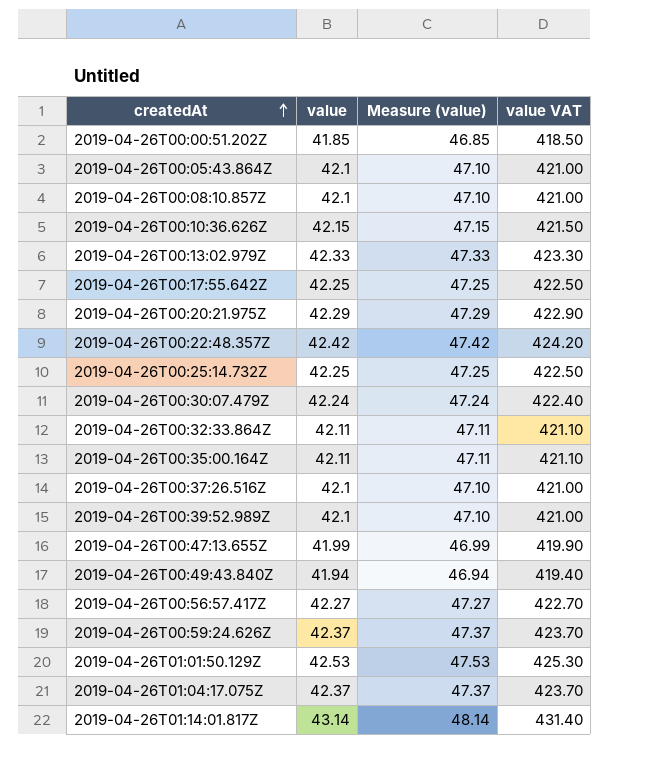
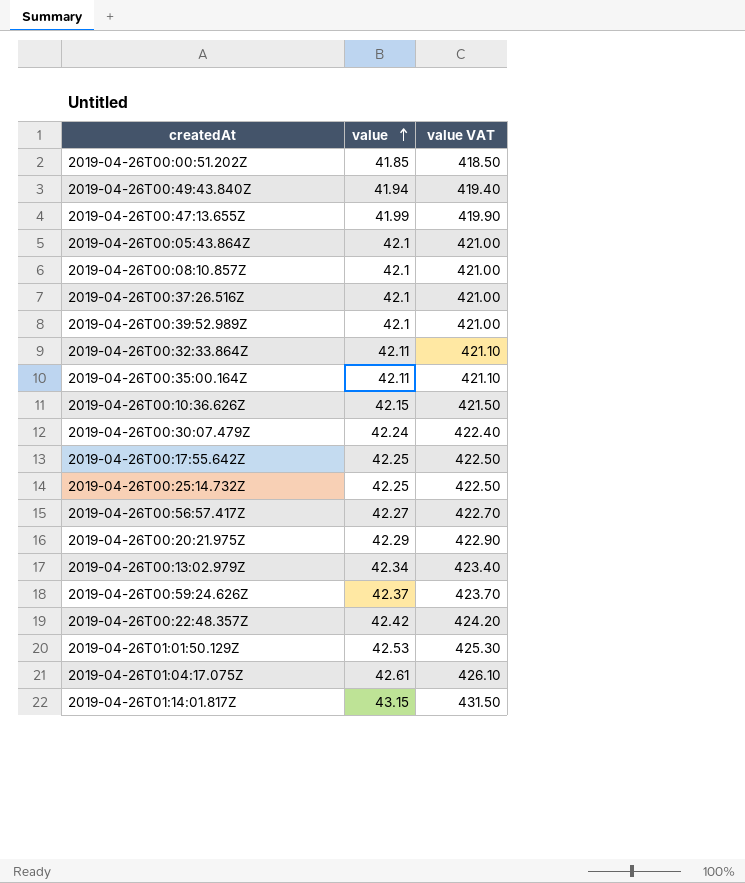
row order: createdAt ascending -> value ascending
column Measure (value) | formula: [value] + 5 -> none
2019-04-26T00:13:02.979Z | value: 42.33 -> 42.34
2019-04-26T00:13:02.979Z | value VAT: 423.30 -> 423.40
2019-04-26T01:04:17.075Z | value: 42.37 -> 42.61
2019-04-26T01:04:17.075Z | value VAT: 423.70 -> 426.10
2019-04-26T01:14:01.817Z | value: 43.14 -> 43.15
2019-04-26T01:14:01.817Z | value VAT: 431.40 -> 431.50

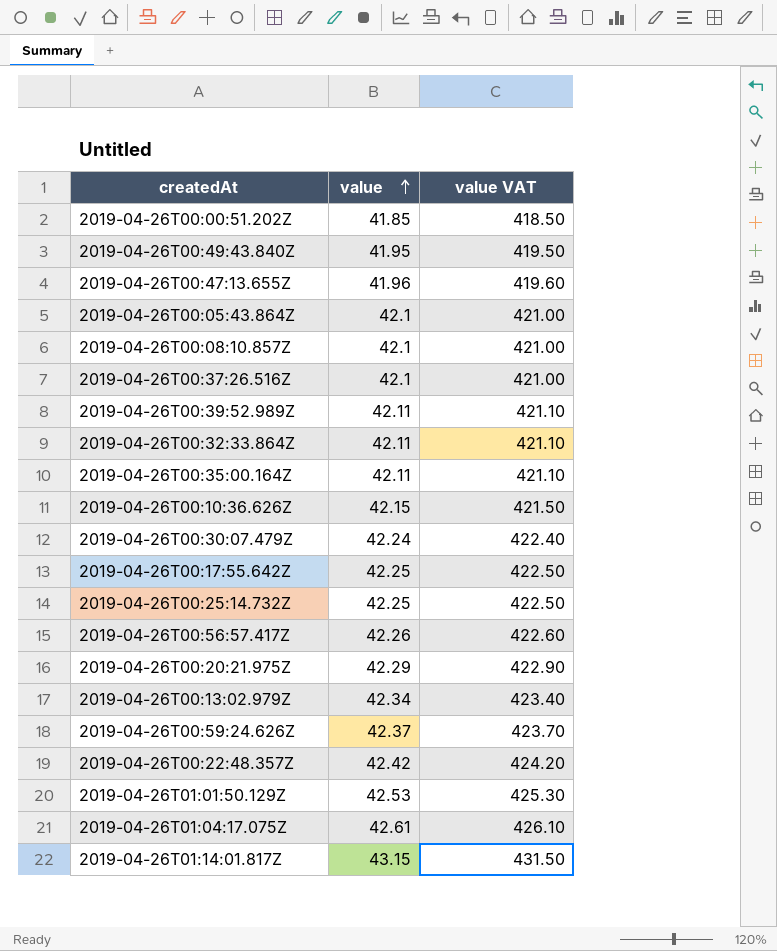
2019-04-26T00:49:43.840Z | value: 41.94 -> 41.95
2019-04-26T00:49:43.840Z | value VAT: 419.40 -> 419.50
2019-04-26T00:47:13.655Z | value: 41.99 -> 41.96
2019-04-26T00:47:13.655Z | value VAT: 419.90 -> 419.60
2019-04-26T00:39:52.989Z | value: 42.1 -> 42.11
2019-04-26T00:39:52.989Z | value VAT: 421.00 -> 421.10
2019-04-26T00:56:57.417Z | value: 42.27 -> 42.26
2019-04-26T00:56:57.417Z | value VAT: 422.70 -> 422.60

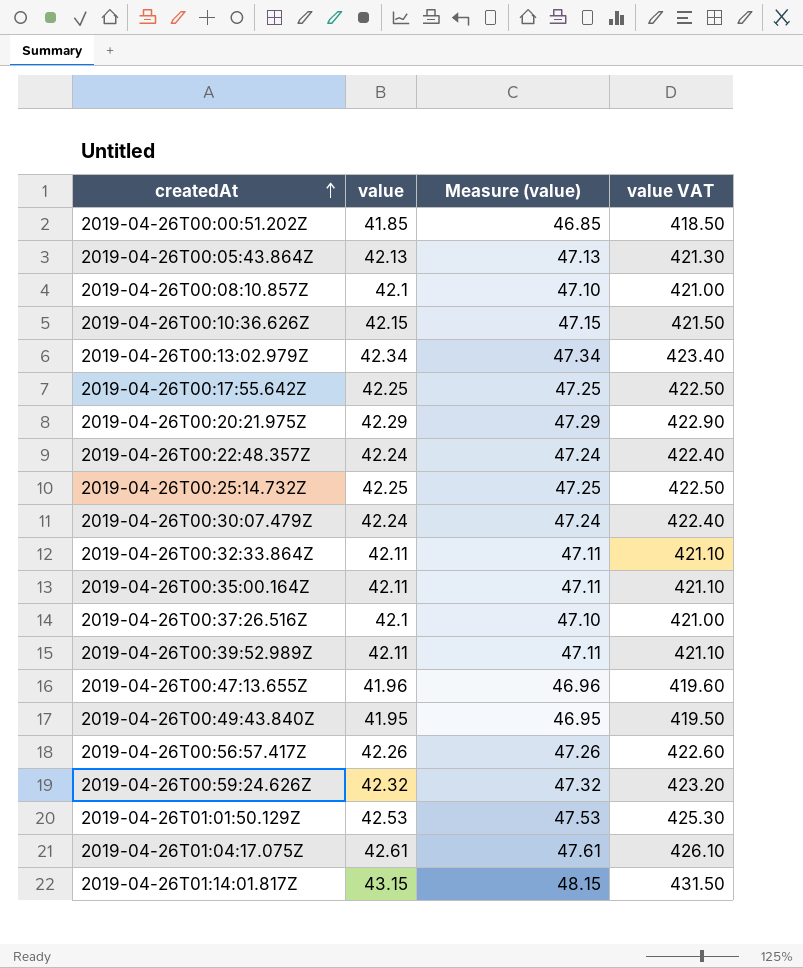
row order: value ascending -> createdAt ascending
column Measure (value) | formula: none -> [value] + 5
2019-04-26T00:05:43.864Z | value: 42.1 -> 42.13
2019-04-26T00:05:43.864Z | value VAT: 421.00 -> 421.30
2019-04-26T00:22:48.357Z | value: 42.42 -> 42.24
2019-04-26T00:22:48.357Z | value VAT: 424.20 -> 422.40
2019-04-26T00:59:24.626Z | value: 42.37 -> 42.32
2019-04-26T00:59:24.626Z | value VAT: 423.70 -> 423.20

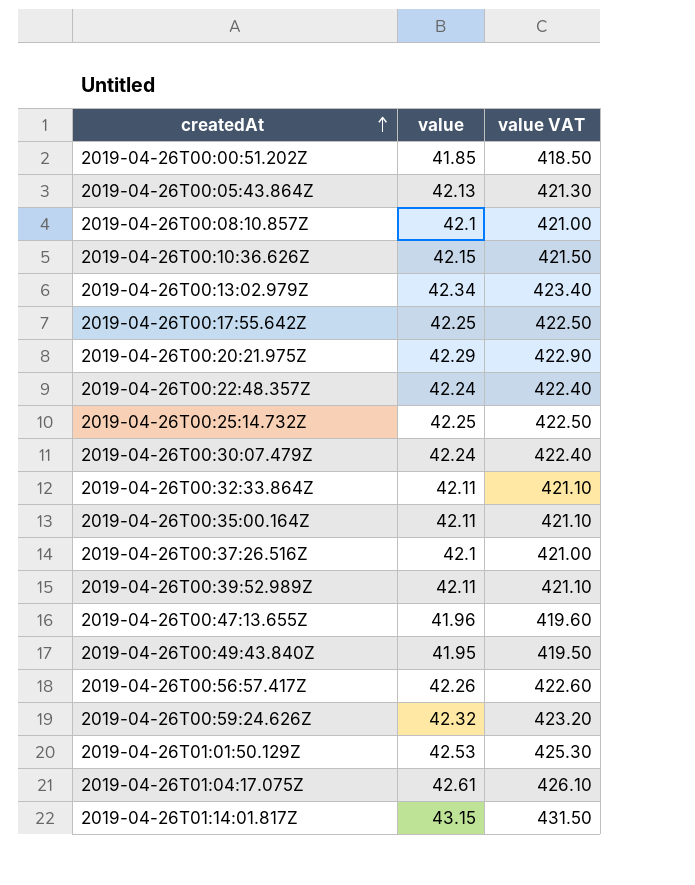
column Measure (value) | formula: [value] + 5 -> none

